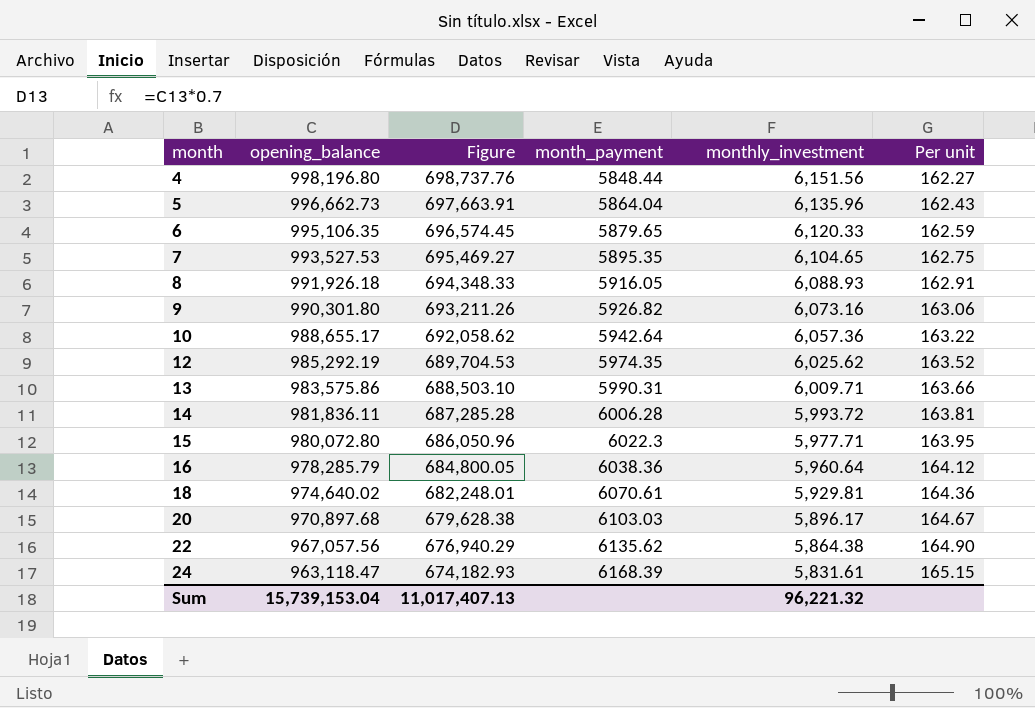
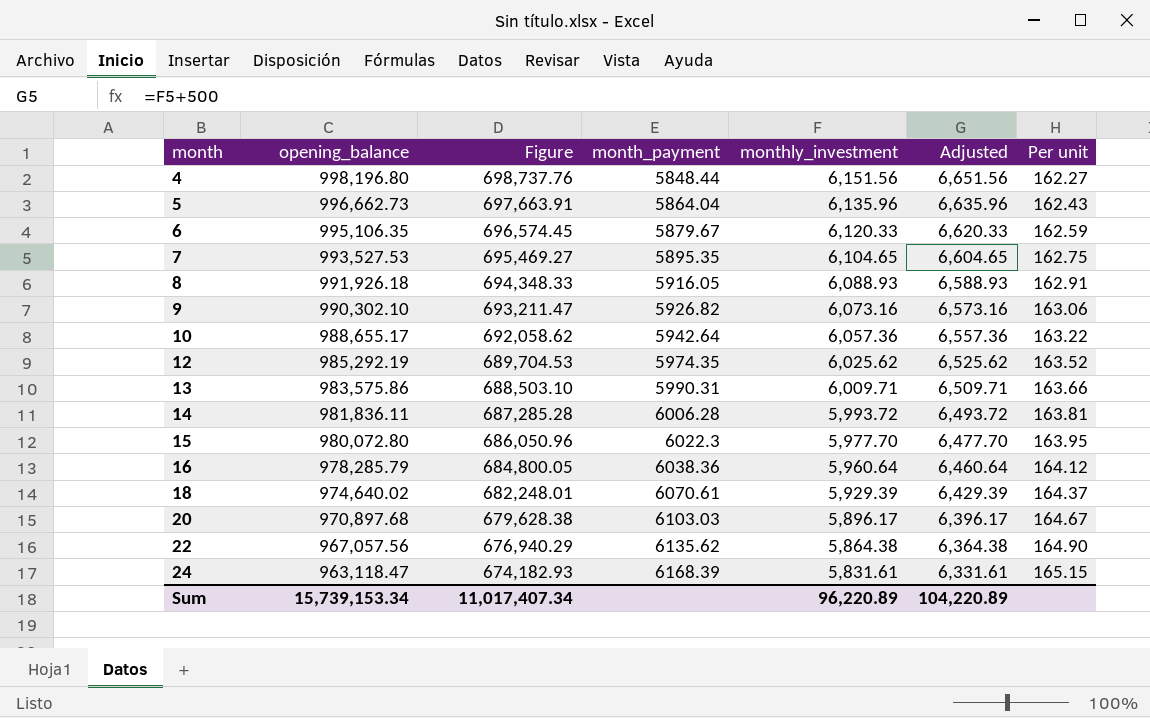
column Adjusted | formula: none -> [monthly_investment] + 500
6 | month_payment: 5879.65 -> 5879.67
9 | opening_balance: 990,301.80 -> 990,302.10
9 | Figure: 693,211.26 -> 693,211.47
15 | monthly_investment: 5,977.71 -> 5,977.70
18 | monthly_investment: 5,929.81 -> 5,929.39
18 | Per unit: 164.36 -> 164.37
Sum | opening_balance: 15,739,153.04 -> 15,739,153.34
Sum | Figure: 11,017,407.13 -> 11,017,407.34
Sum | monthly_investment: 96,221.32 -> 96,220.89

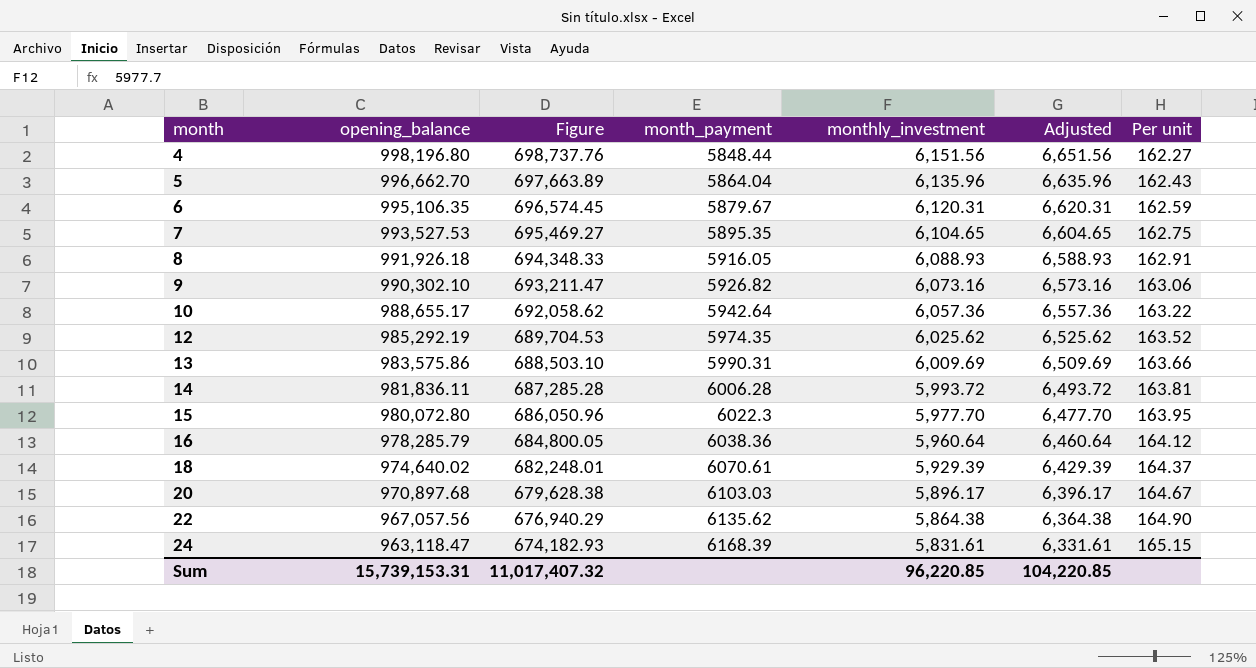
5 | opening_balance: 996,662.73 -> 996,662.70
5 | Figure: 697,663.91 -> 697,663.89
6 | monthly_investment: 6,120.33 -> 6,120.31
6 | Adjusted: 6,620.33 -> 6,620.31
13 | monthly_investment: 6,009.71 -> 6,009.69
13 | Adjusted: 6,509.71 -> 6,509.69
Sum | opening_balance: 15,739,153.34 -> 15,739,153.31
Sum | Figure: 11,017,407.34 -> 11,017,407.32
Sum | monthly_investment: 96,220.89 -> 96,220.85
Sum | Adjusted: 104,220.89 -> 104,220.85

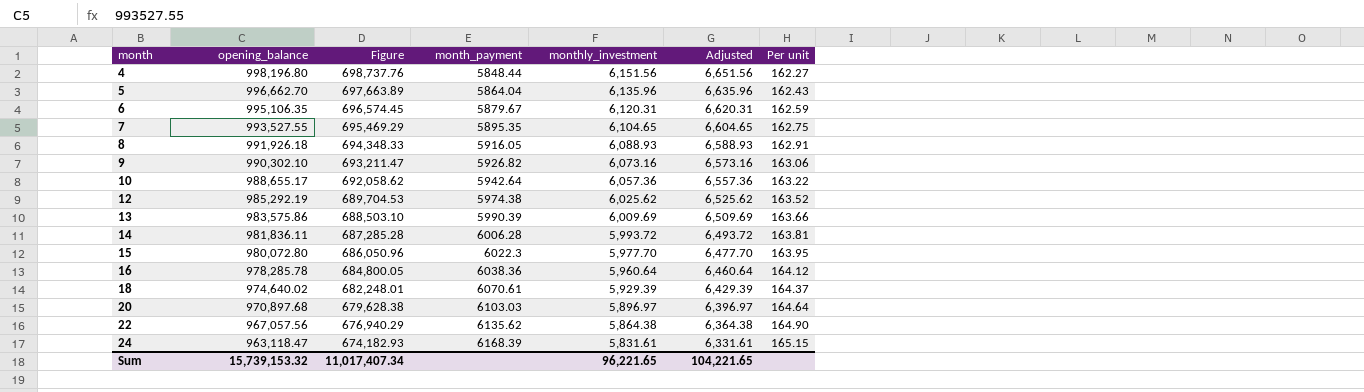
7 | opening_balance: 993,527.53 -> 993,527.55
7 | Figure: 695,469.27 -> 695,469.29
12 | month_payment: 5974.35 -> 5974.38
13 | month_payment: 5990.31 -> 5990.39
16 | opening_balance: 978,285.79 -> 978,285.78
20 | monthly_investment: 5,896.17 -> 5,896.97
20 | Adjusted: 6,396.17 -> 6,396.97
20 | Per unit: 164.67 -> 164.64
Sum | opening_balance: 15,739,153.31 -> 15,739,153.32
Sum | Figure: 11,017,407.32 -> 11,017,407.34
Sum | monthly_investment: 96,220.85 -> 96,221.65
Sum | Adjusted: 104,220.85 -> 104,221.65

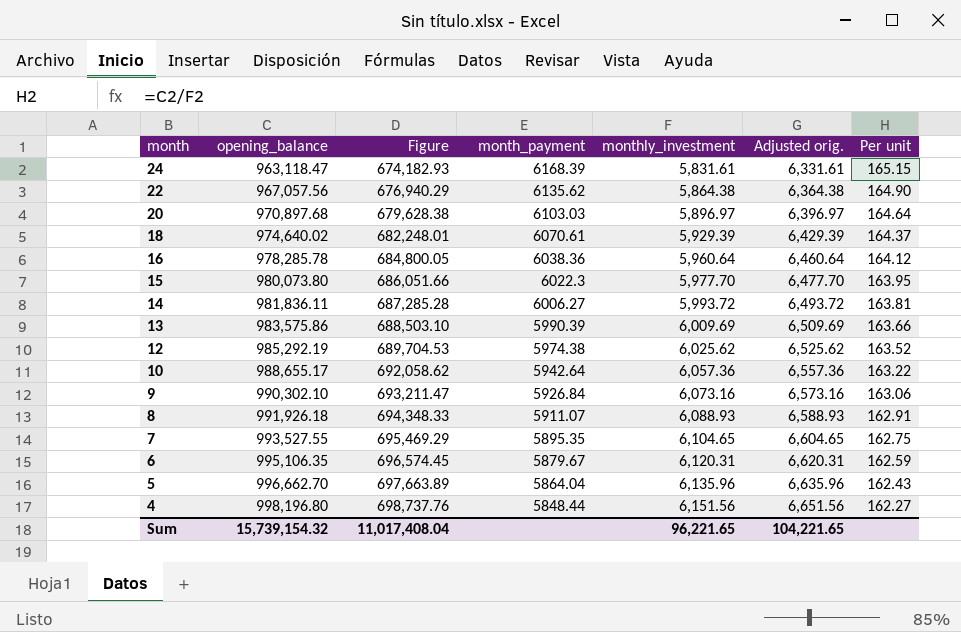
row order: month ascending -> month descending
column name: Adjusted -> Adjusted orig.
15 | opening_balance: 980,072.80 -> 980,073.80
15 | Figure: 686,050.96 -> 686,051.66
14 | month_payment: 6006.28 -> 6006.27
9 | month_payment: 5926.82 -> 5926.84
8 | month_payment: 5916.05 -> 5911.07
Sum | opening_balance: 15,739,153.32 -> 15,739,154.32
Sum | Figure: 11,017,407.34 -> 11,017,408.04

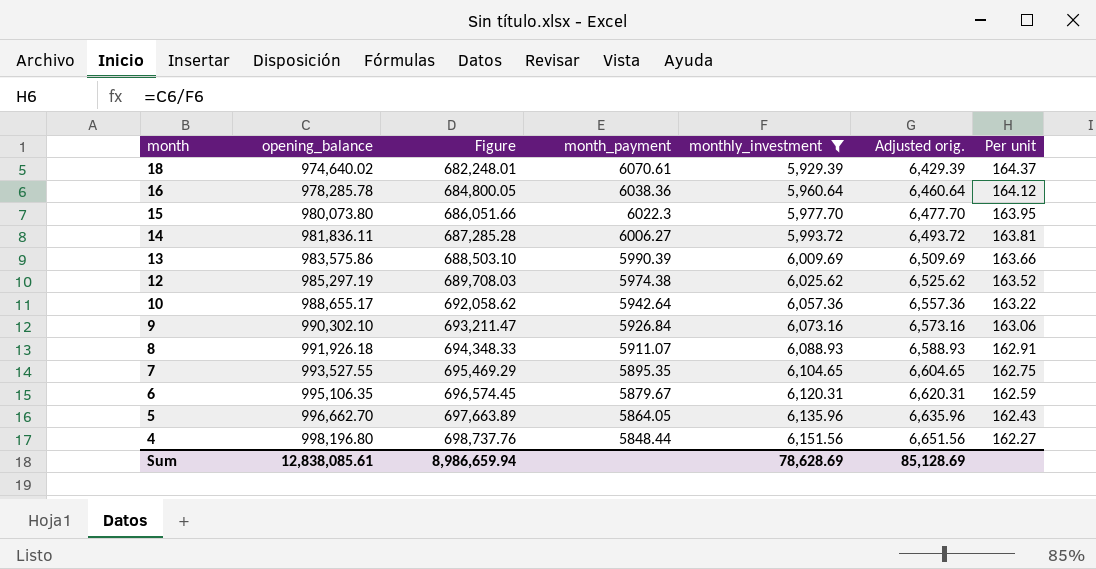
filter: none -> monthly_investment >= 5,929.39
12 | opening_balance: 985,292.19 -> 985,297.19
12 | Figure: 689,704.53 -> 689,708.03
5 | month_payment: 5864.04 -> 5864.05
Sum | opening_balance: 15,739,154.32 -> 12,838,085.61
Sum | Figure: 11,017,408.04 -> 8,986,659.94
Sum | monthly_investment: 96,221.65 -> 78,628.69
Sum | Adjusted orig.: 104,221.65 -> 85,128.69

